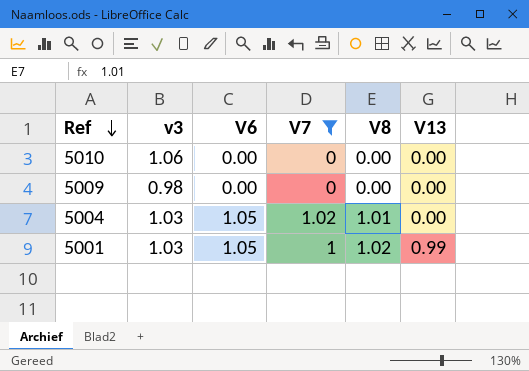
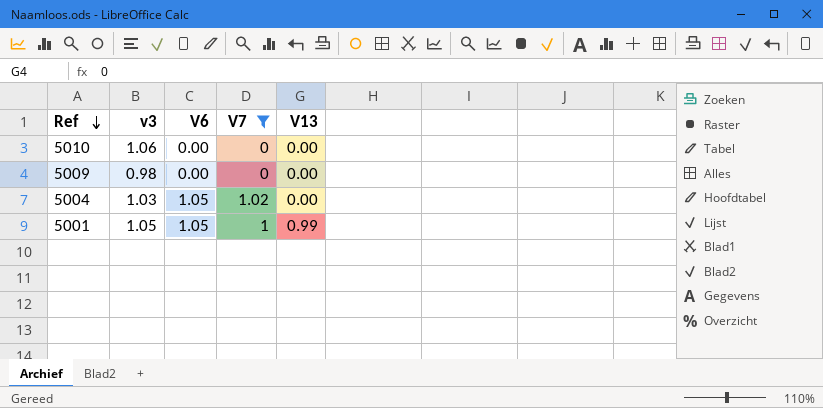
column V8 | position: 5 -> none
5001 | v3: 1.03 -> 1.05

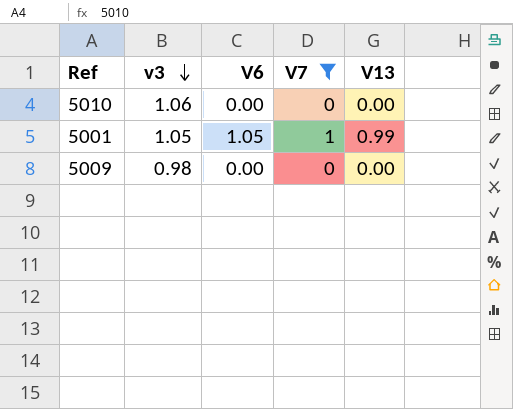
row order: Ref descending -> v3 descending
row 5004: 1.03 | 1.05 | 1.02 | 0.00 -> none

